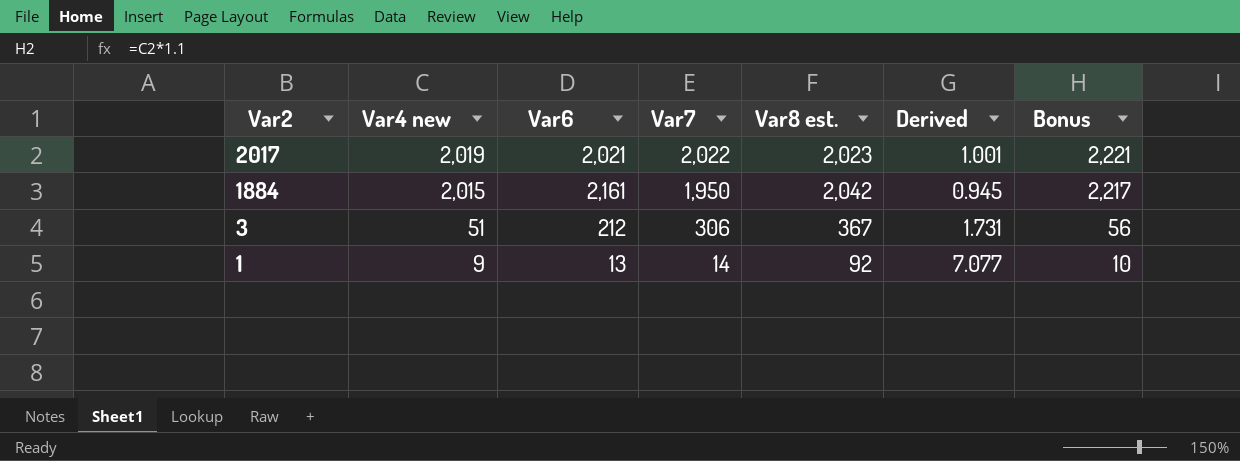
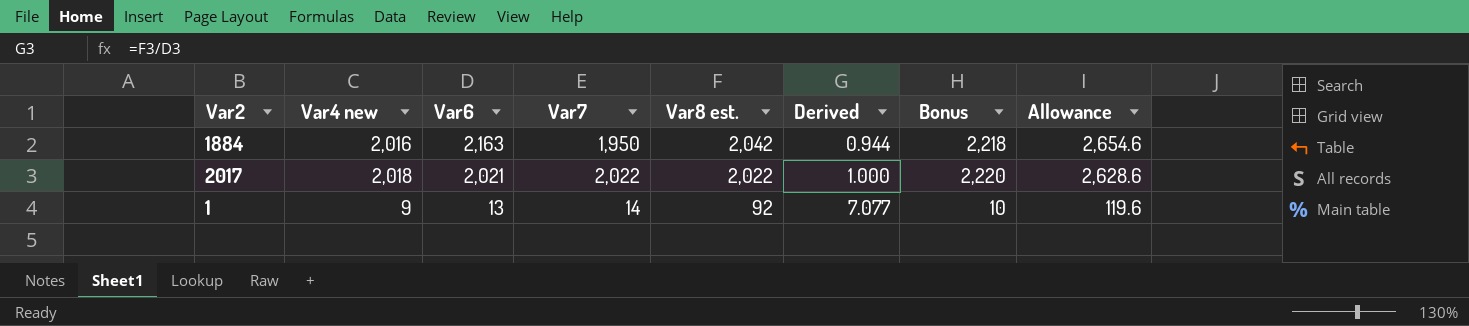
row order: Var2 descending -> Var6 descending
column Allowance | formula: none -> [Var8 est.] * 1.3
row 3: 51 | 212 | 306 | 367 | 1.731 | 56 -> none
1884 | Var4 new: 2,015 -> 2,016
1884 | Var6: 2,161 -> 2,163
1884 | Derived: 0.945 -> 0.944
1884 | Bonus: 2,217 -> 2,218
2017 | Var4 new: 2,019 -> 2,018
2017 | Var8 est.: 2,023 -> 2,022
2017 | Derived: 1.001 -> 1.000
2017 | Bonus: 2,221 -> 2,220

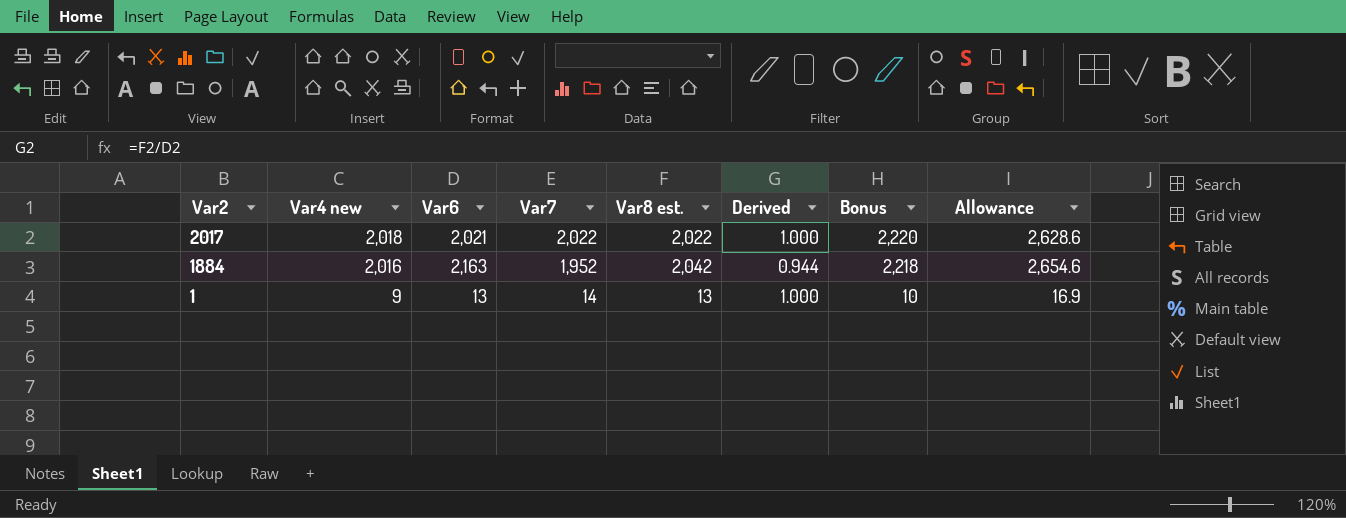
row order: Var6 descending -> Var2 descending
1884 | Var7: 1,950 -> 1,952
1 | Var8 est.: 92 -> 13
1 | Derived: 7.077 -> 1.000
1 | Allowance: 119.6 -> 16.9

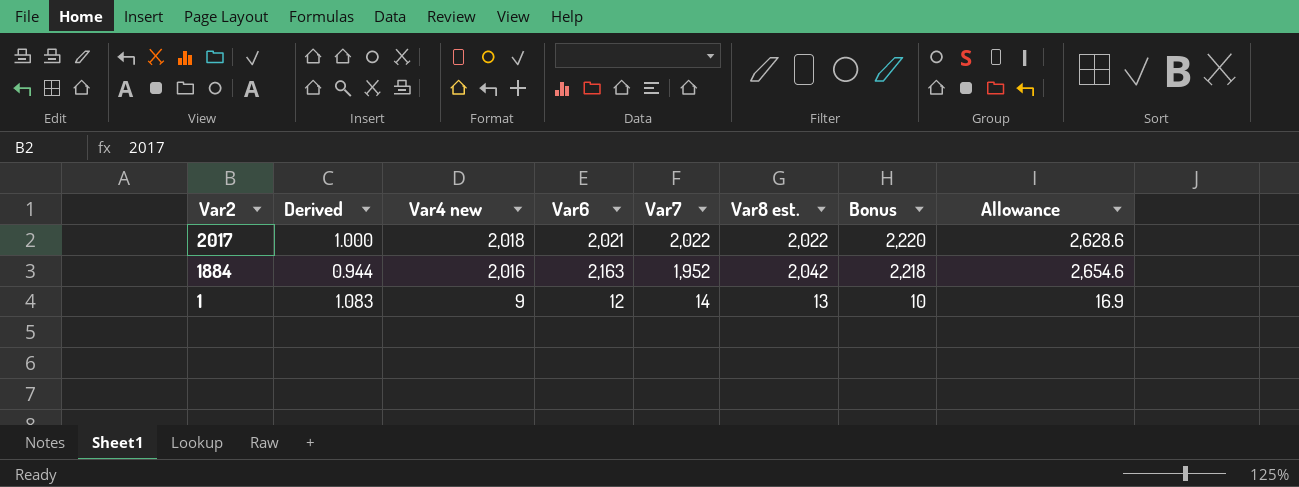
column Derived | position: 6 -> 2
1 | Derived: 1.000 -> 1.083
1 | Var6: 13 -> 12

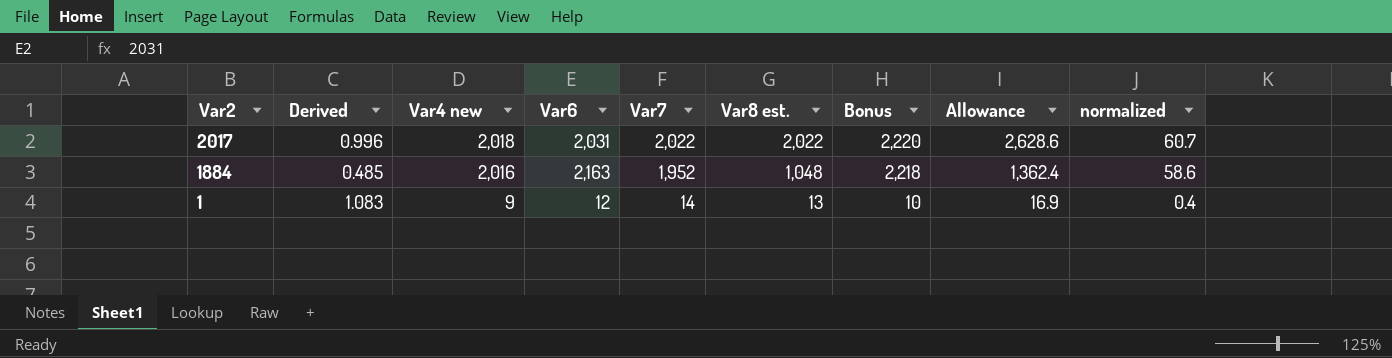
column normalized | formula: none -> [Var7] * 0.03
2017 | Derived: 1.000 -> 0.996
2017 | Var6: 2,021 -> 2,031
1884 | Derived: 0.944 -> 0.485
1884 | Var8 est.: 2,042 -> 1,048
1884 | Allowance: 2,654.6 -> 1,362.4

